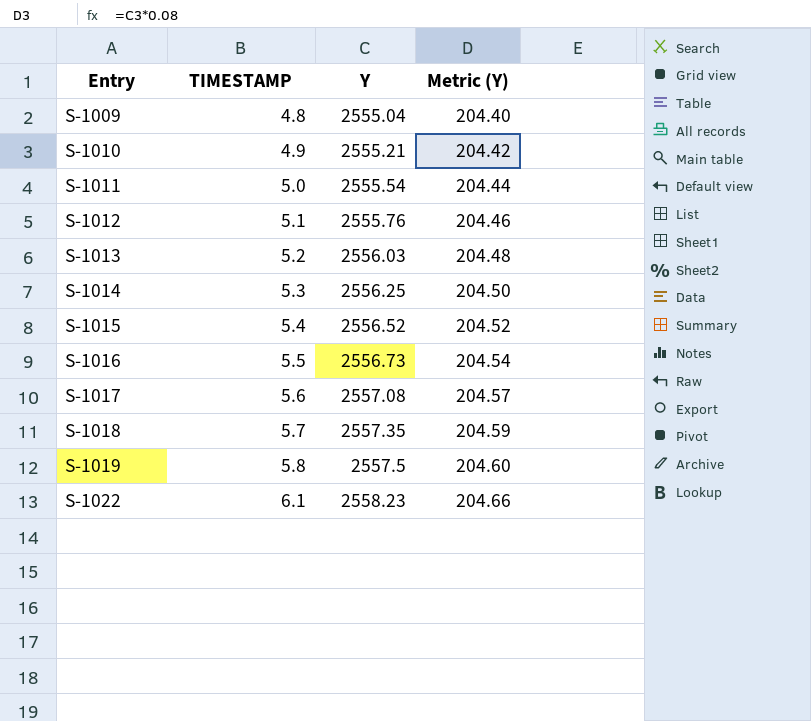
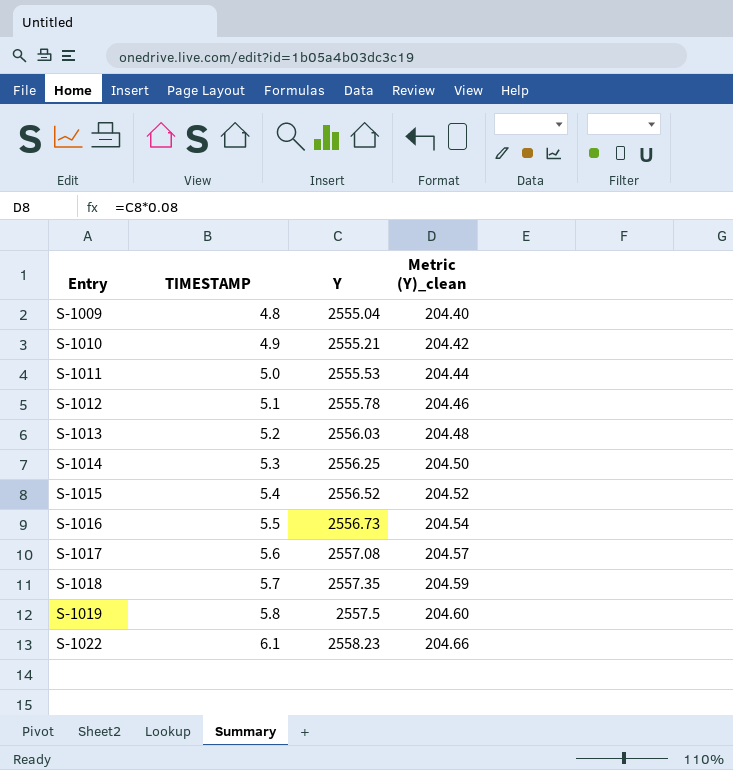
column name: Metric (Y) -> Metric (Y)_clean
S-1011 | Y: 2555.54 -> 2555.53
S-1012 | Y: 2555.76 -> 2555.78

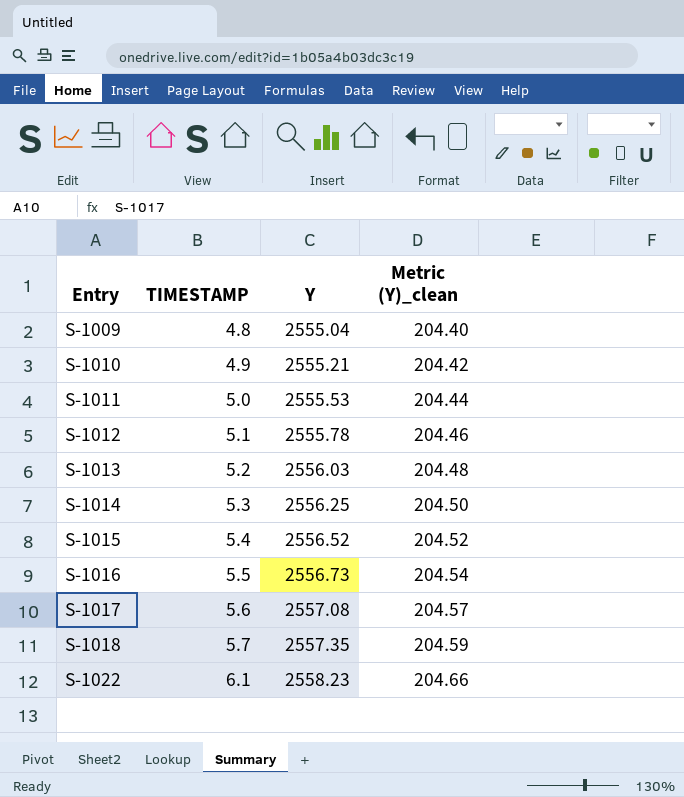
row S-1019: 5.8 | 2557.5 | 204.60 -> none

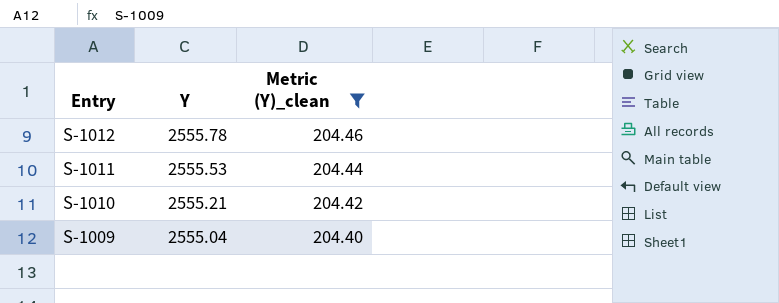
filter: none -> Metric (Y)_clean <= 204.46
row order: Entry ascending -> Entry descending
column TIMESTAMP | position: 2 -> none

